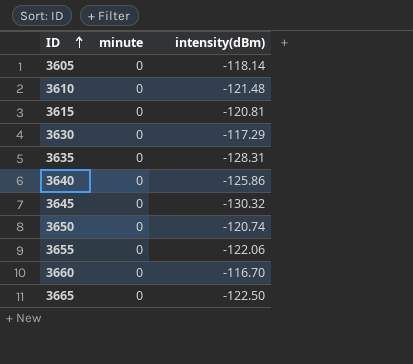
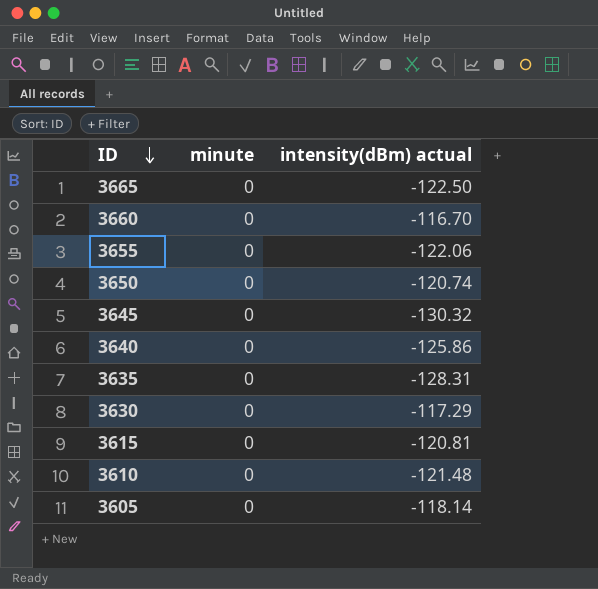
row order: ID ascending -> ID descending
column name: intensity(dBm) -> intensity(dBm) actual

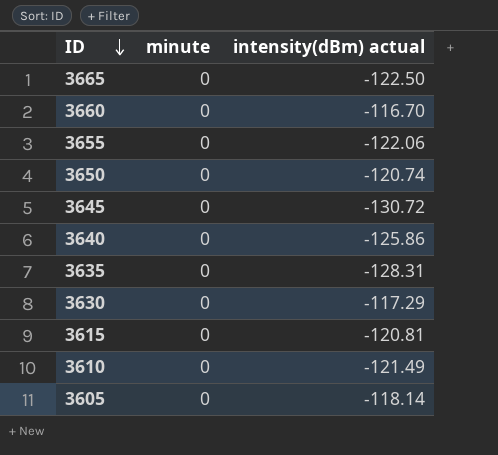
3645 | intensity(dBm) actual: -130.32 -> -130.72
3610 | intensity(dBm) actual: -121.48 -> -121.49

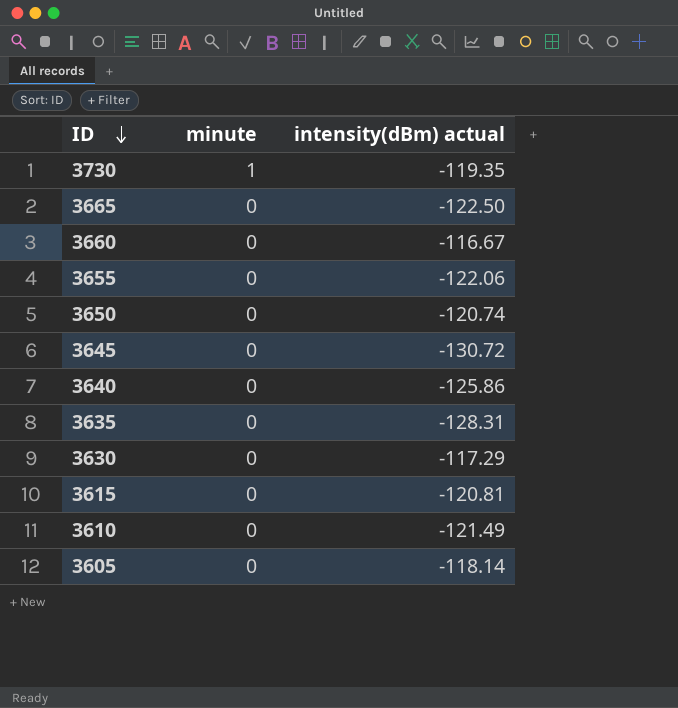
row 3730: none -> 1 | -119.35
3660 | intensity(dBm) actual: -116.70 -> -116.67

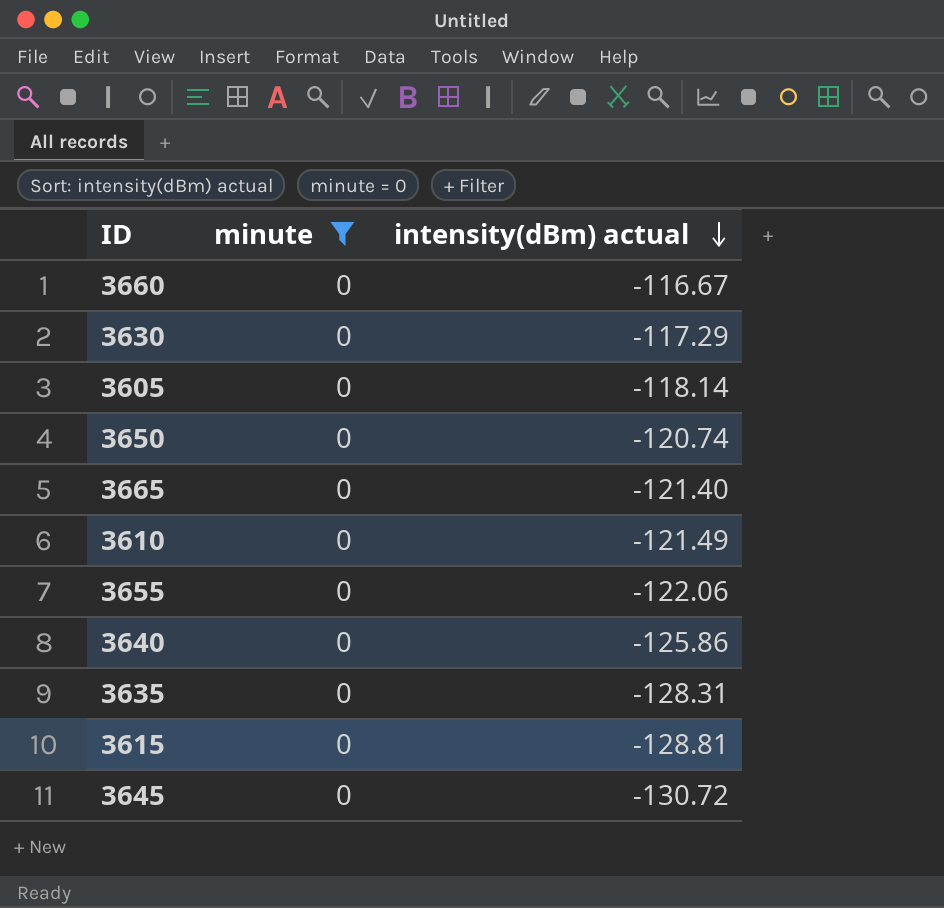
filter: none -> minute = 0
row order: ID descending -> intensity(dBm) actual descending
3665 | intensity(dBm) actual: -122.50 -> -121.40
3615 | intensity(dBm) actual: -120.81 -> -128.81

